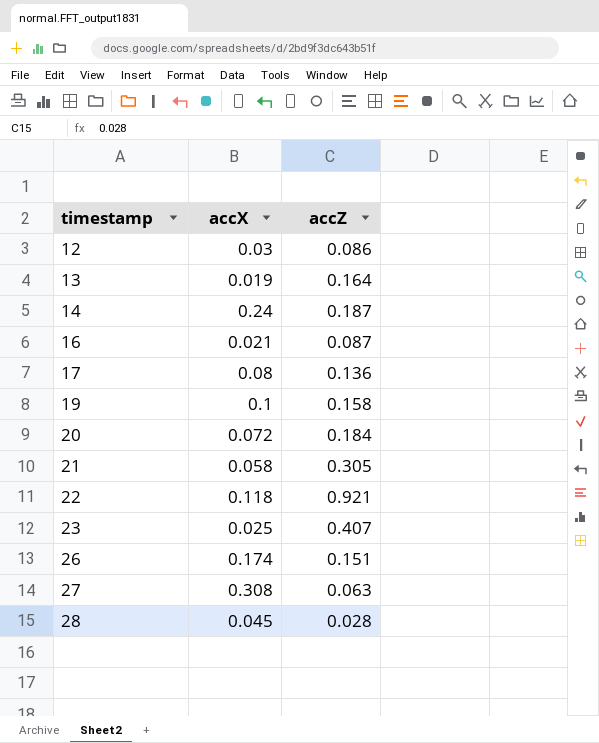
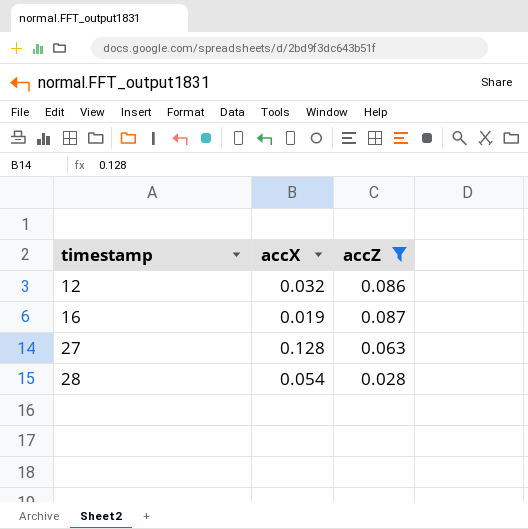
filter: none -> accZ <= 0.087
12 | accX: 0.03 -> 0.032
16 | accX: 0.021 -> 0.019
27 | accX: 0.308 -> 0.128
28 | accX: 0.045 -> 0.054

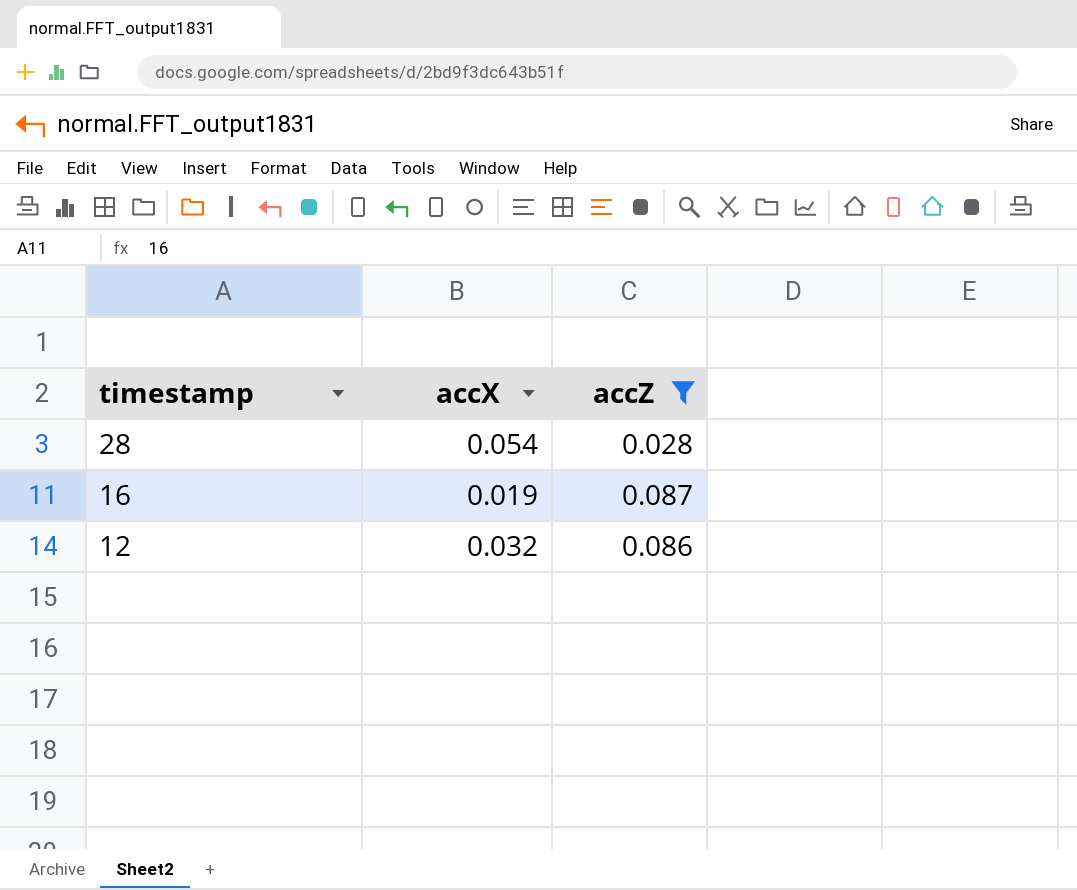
row order: timestamp ascending -> timestamp descending
row 27: 0.128 | 0.063 -> none

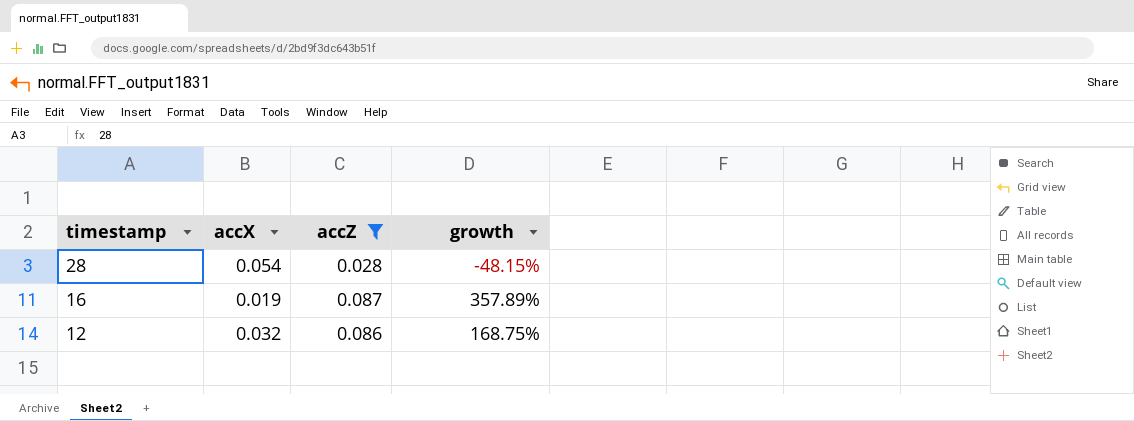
column growth | formula: none -> ([accZ] - [accX]) / [accX]

